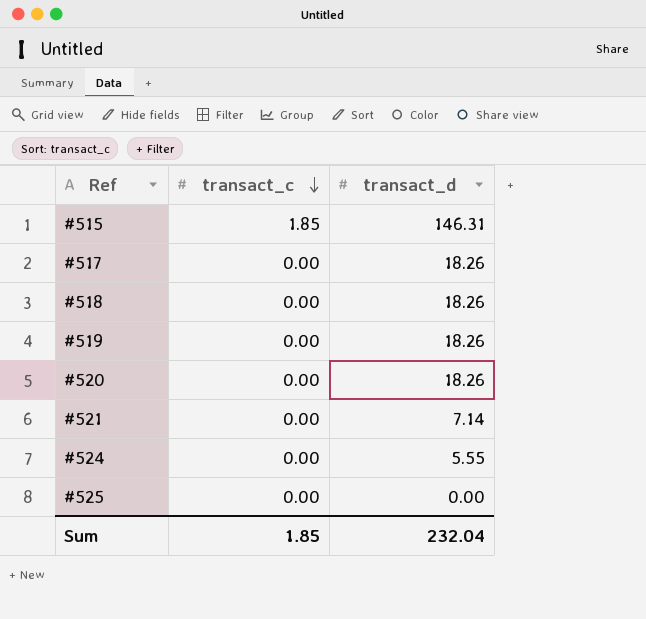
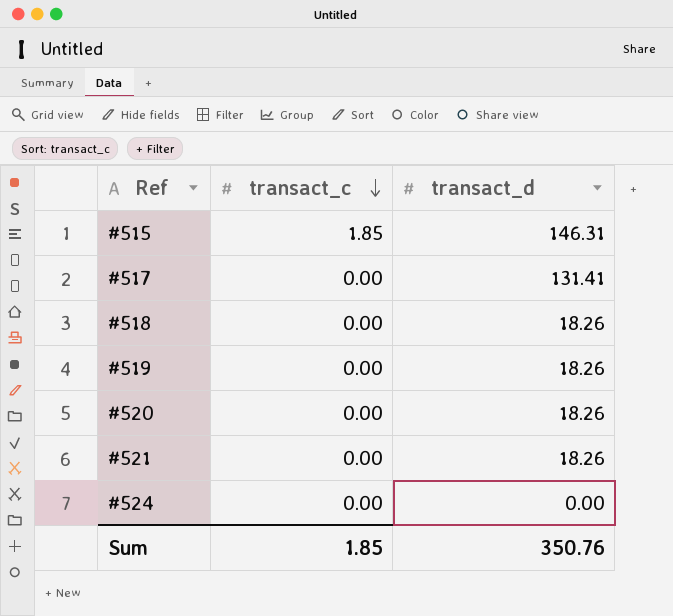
row #525: 0.00 | 0.00 -> none
#517 | transact_d: 18.26 -> 131.41
#521 | transact_d: 7.14 -> 18.26
#524 | transact_d: 5.55 -> 0.00
Sum | transact_d: 232.04 -> 350.76

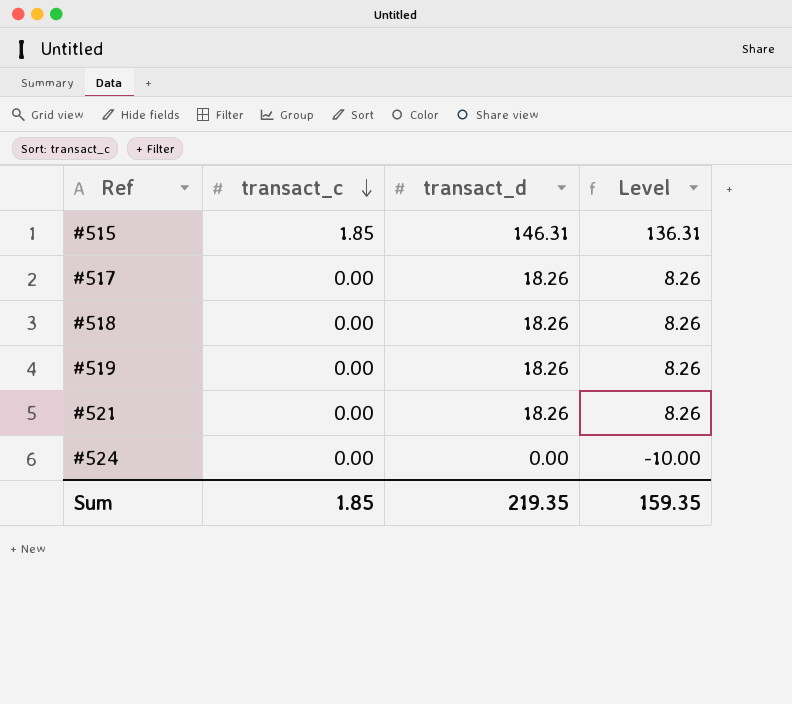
column Level | formula: none -> [transact_d] - 10
row #520: 0.00 | 18.26 -> none
#517 | transact_d: 131.41 -> 18.26
Sum | transact_d: 350.76 -> 219.35

